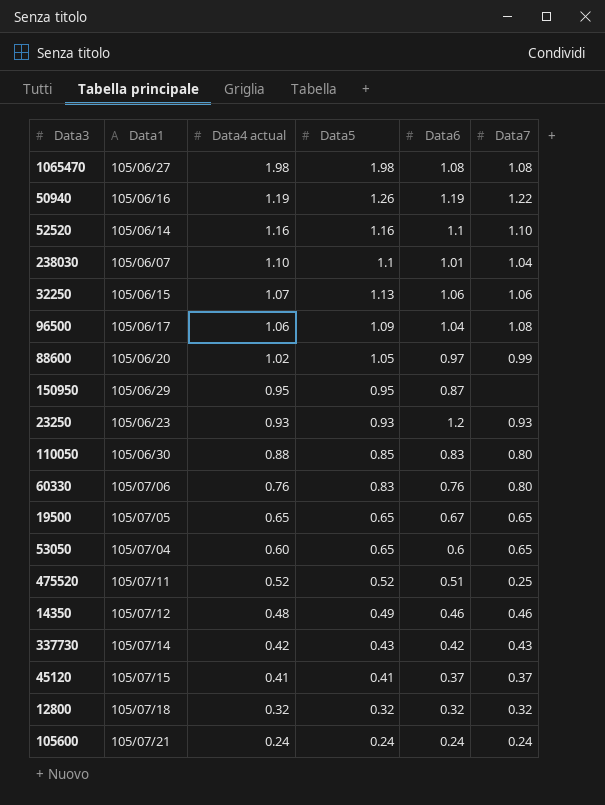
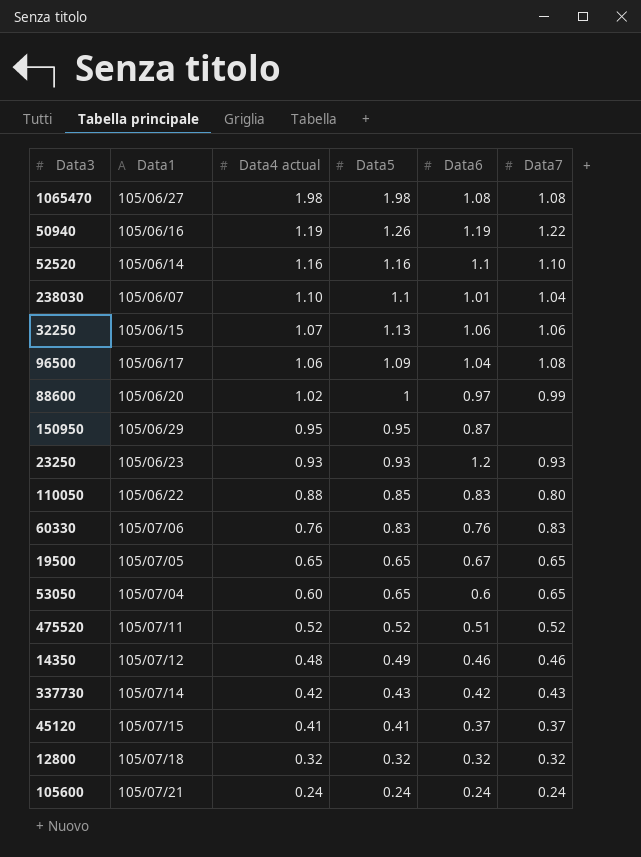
88600 | Data5: 1.05 -> 1
110050 | Data1: 105/06/30 -> 105/06/22
60330 | Data7: 0.80 -> 0.83
475520 | Data7: 0.25 -> 0.52

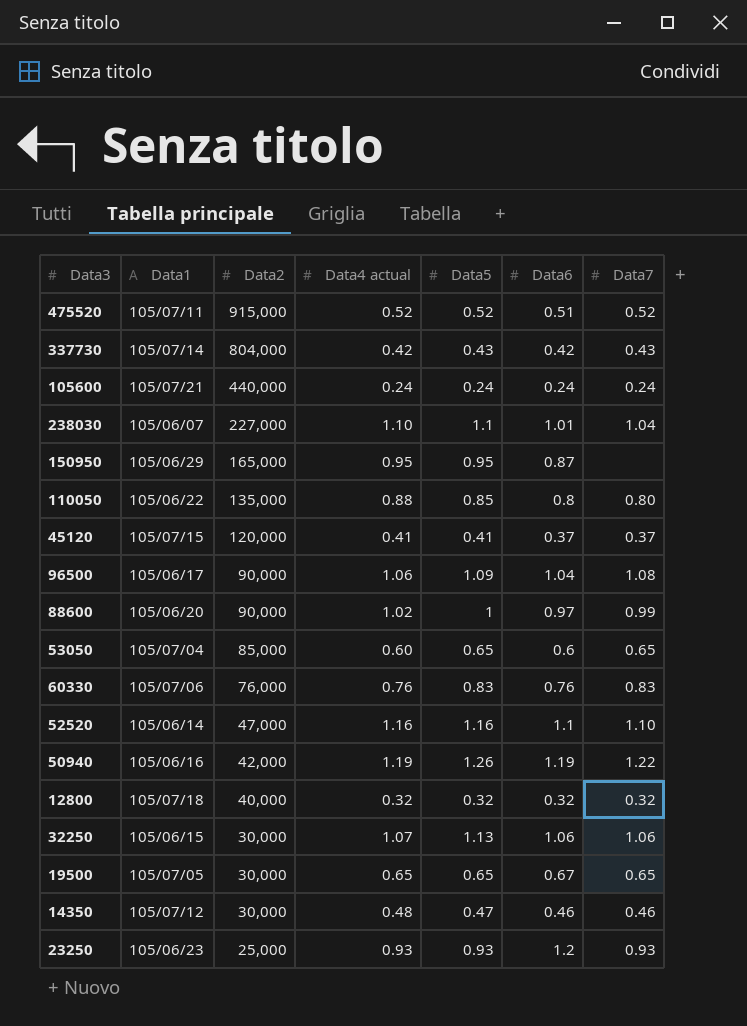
row order: Data4 actual descending -> Data2 descending
column Data2 | position: none -> 3
row 1065470: 105/06/27 | 1.98 | 1.98 | 1.08 | 1.08 -> none
110050 | Data6: 0.83 -> 0.8
14350 | Data5: 0.49 -> 0.47

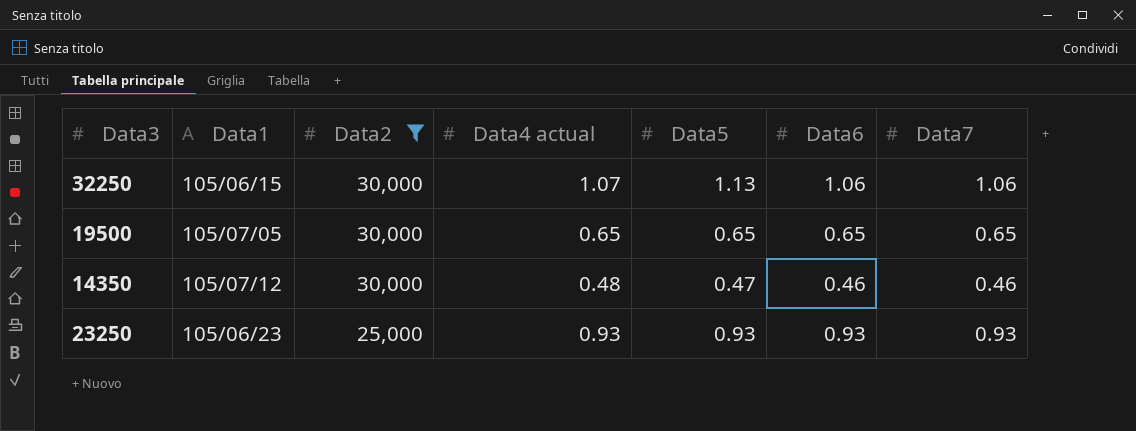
filter: none -> Data2 <= 30,000
19500 | Data6: 0.67 -> 0.65
23250 | Data6: 1.2 -> 0.93

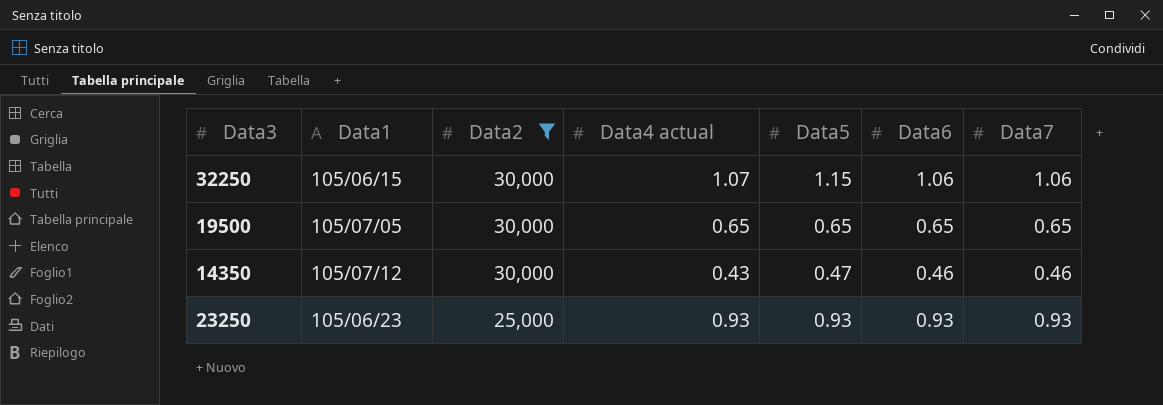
32250 | Data5: 1.13 -> 1.15
14350 | Data4 actual: 0.48 -> 0.43

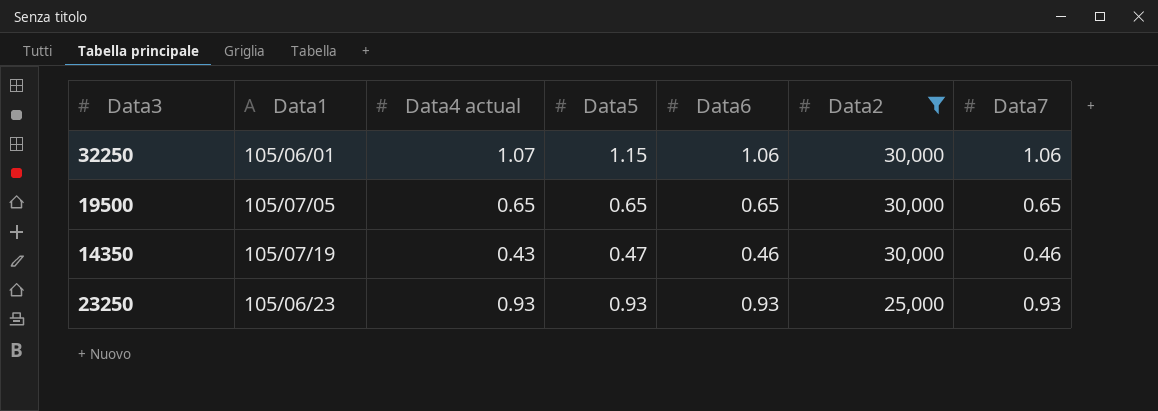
column Data2 | position: 3 -> 6
32250 | Data1: 105/06/15 -> 105/06/01
14350 | Data1: 105/07/12 -> 105/07/19

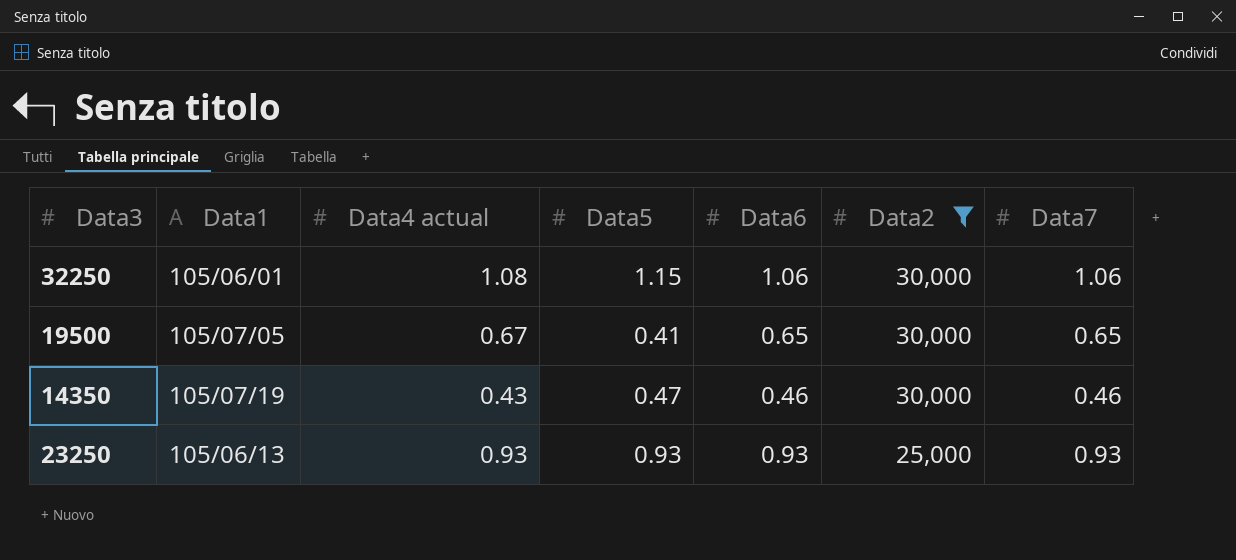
32250 | Data4 actual: 1.07 -> 1.08
19500 | Data4 actual: 0.65 -> 0.67
19500 | Data5: 0.65 -> 0.41
23250 | Data1: 105/06/23 -> 105/06/13

